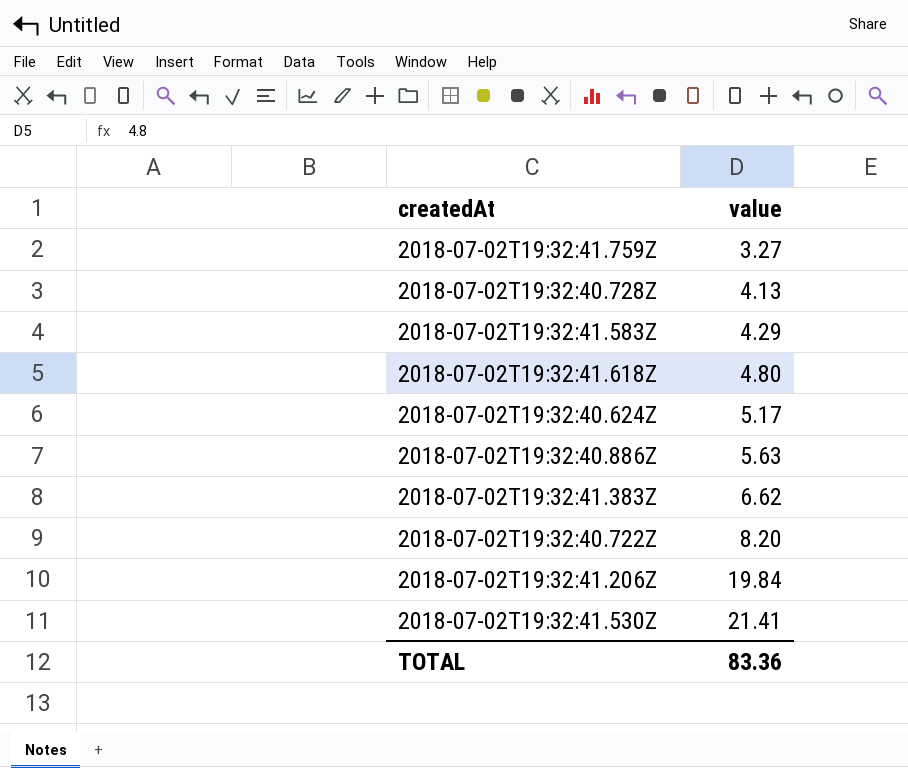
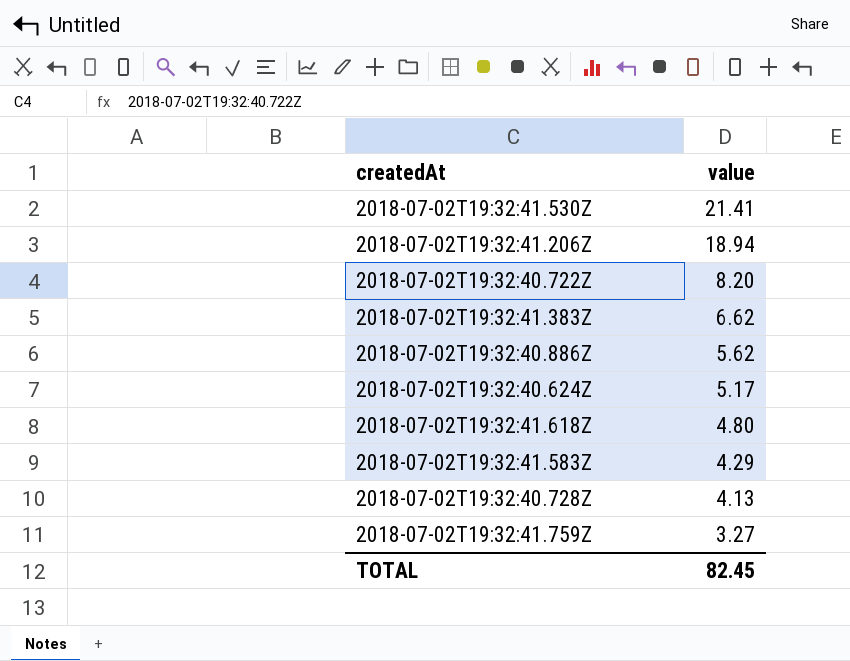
row order: value ascending -> value descending
2018-07-02T19:32:41.206Z | value: 19.84 -> 18.94
2018-07-02T19:32:40.886Z | value: 5.63 -> 5.62
TOTAL | value: 83.36 -> 82.45

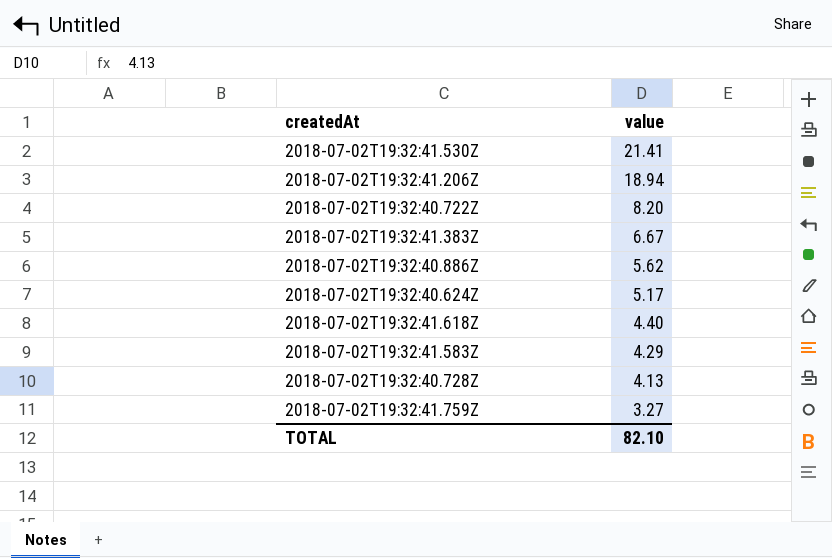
2018-07-02T19:32:41.383Z | value: 6.62 -> 6.67
2018-07-02T19:32:41.618Z | value: 4.80 -> 4.40
TOTAL | value: 82.45 -> 82.10

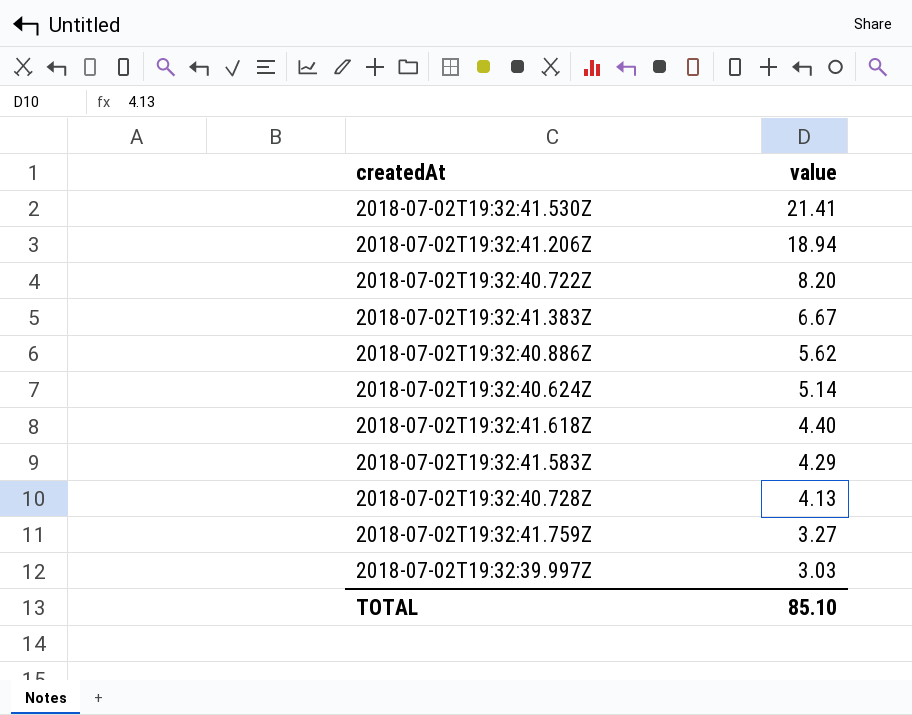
2018-07-02T19:32:40.624Z | value: 5.17 -> 5.14
row 2018-07-02T19:32:39.997Z: none -> 3.03
TOTAL | value: 82.10 -> 85.10

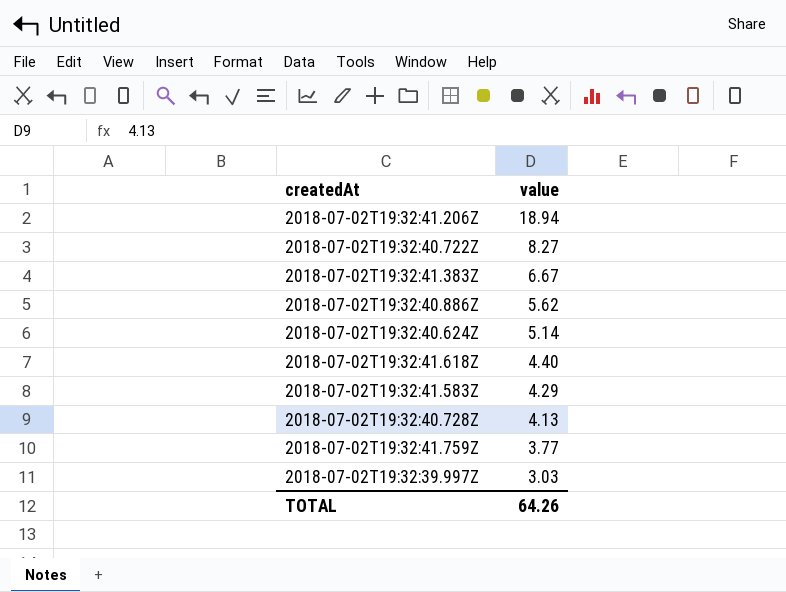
row 2018-07-02T19:32:41.530Z: 21.41 -> none
2018-07-02T19:32:40.722Z | value: 8.20 -> 8.27
2018-07-02T19:32:41.759Z | value: 3.27 -> 3.77
TOTAL | value: 85.10 -> 64.26

